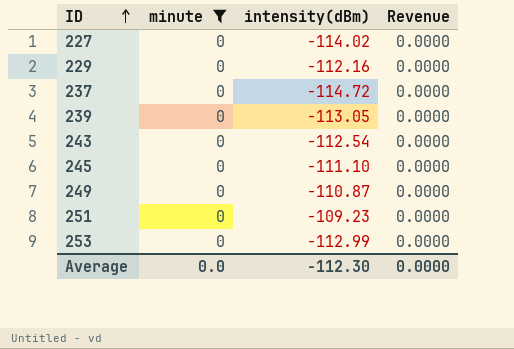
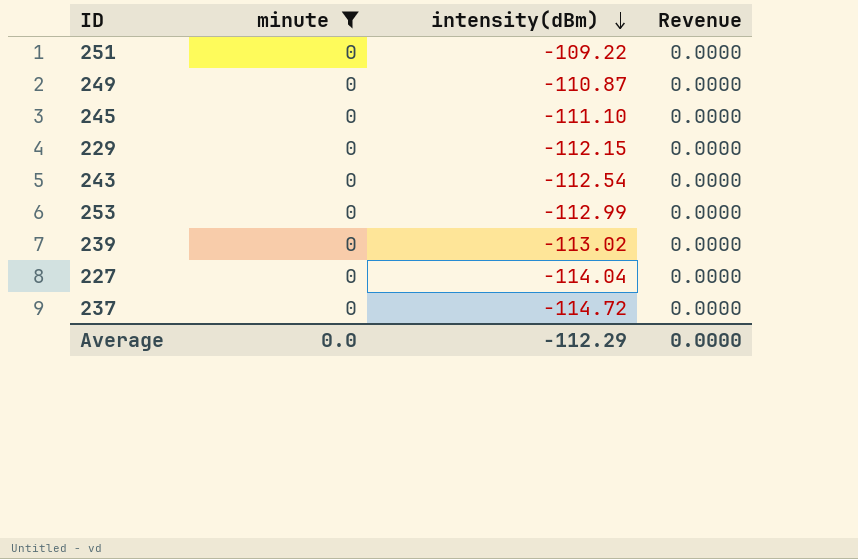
row order: ID ascending -> intensity(dBm) descending
251 | intensity(dBm): -109.23 -> -109.22
229 | intensity(dBm): -112.16 -> -112.15
239 | intensity(dBm): -113.05 -> -113.02
227 | intensity(dBm): -114.02 -> -114.04
Average | intensity(dBm): -112.30 -> -112.29

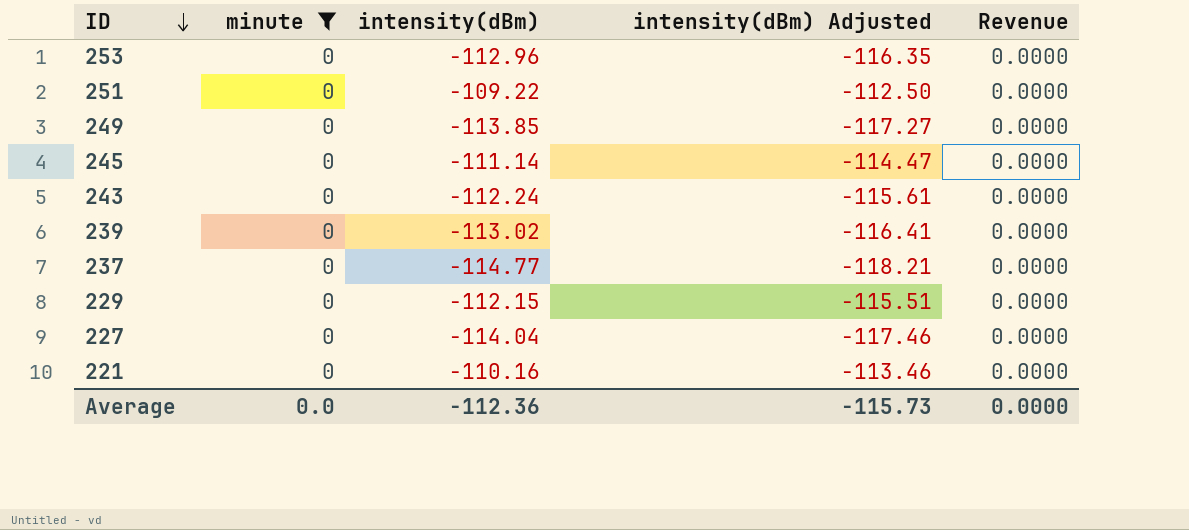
row order: intensity(dBm) descending -> ID descending
column intensity(dBm) Adjusted | formula: none -> [intensity(dBm)] * 1.03
253 | intensity(dBm): -112.99 -> -112.96
249 | intensity(dBm): -110.87 -> -113.85
245 | intensity(dBm): -111.10 -> -111.14
243 | intensity(dBm): -112.54 -> -112.24
237 | intensity(dBm): -114.72 -> -114.77
row 221: none -> 0 | -110.16 | -113.46 | 0.0000
Average | intensity(dBm): -112.29 -> -112.36

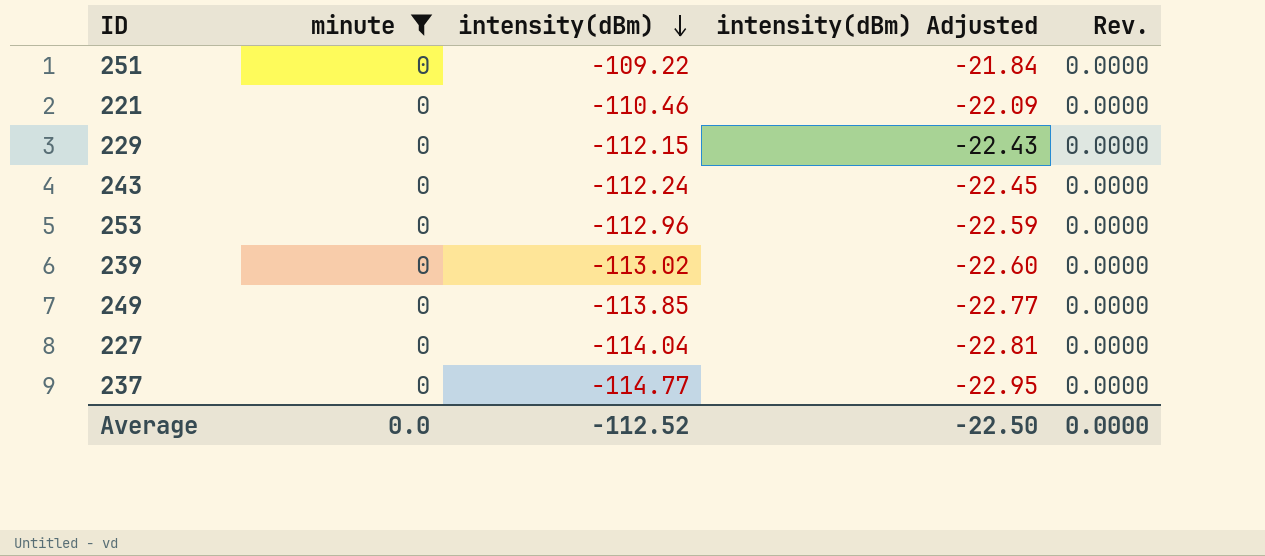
row order: ID descending -> intensity(dBm) descending
column intensity(dBm) Adjusted | formula: [intensity(dBm)] * 1.03 -> [intensity(dBm)] * 0.2
column name: Revenue -> Rev.
row 245: 0 | -111.14 | -114.47 | 0.0000 -> none
221 | intensity(dBm): -110.16 -> -110.46
Average | intensity(dBm): -112.36 -> -112.52
Average | intensity(dBm) Adjusted: -115.73 -> -22.50

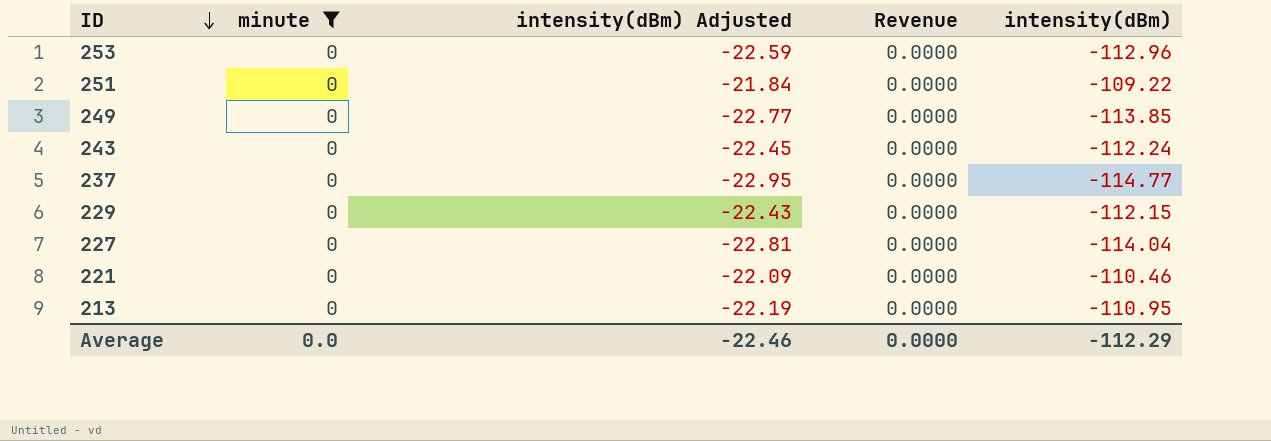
row order: intensity(dBm) descending -> ID descending
column name: Rev. -> Revenue
column intensity(dBm) | position: 3 -> 5
row 239: 0 | -113.02 | -22.60 | 0.0000 -> none
row 213: none -> 0 | -22.19 | 0.0000 | -110.95
Average | intensity(dBm) Adjusted: -22.50 -> -22.46
Average | intensity(dBm): -112.52 -> -112.29

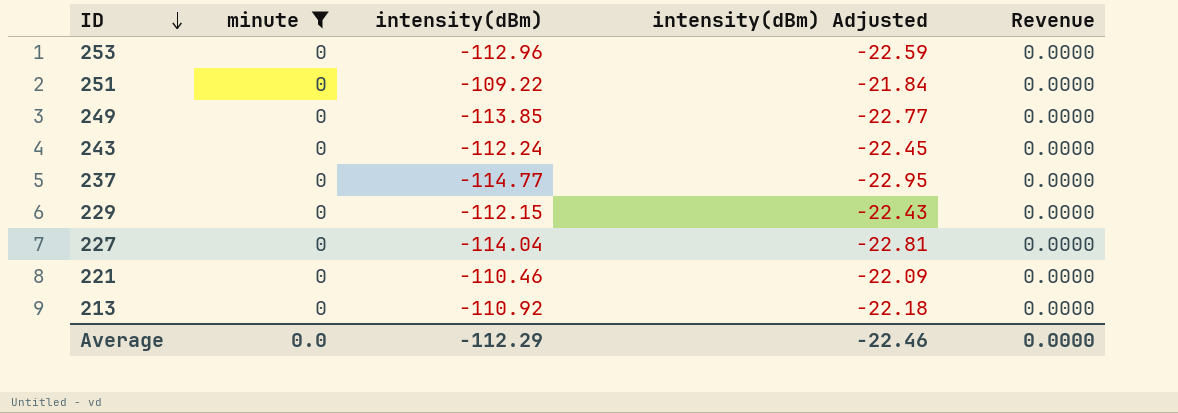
column intensity(dBm) | position: 5 -> 3
213 | intensity(dBm): -110.95 -> -110.92
213 | intensity(dBm) Adjusted: -22.19 -> -22.18

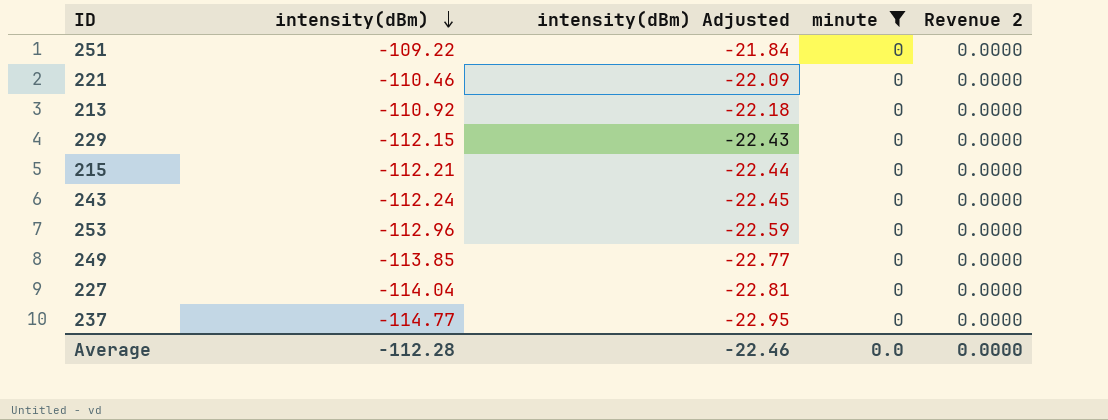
row order: ID descending -> intensity(dBm) descending
column minute | position: 2 -> 4
column name: Revenue -> Revenue 2
row 215: none -> -112.21 | -22.44 | 0 | 0.0000
Average | intensity(dBm): -112.29 -> -112.28

